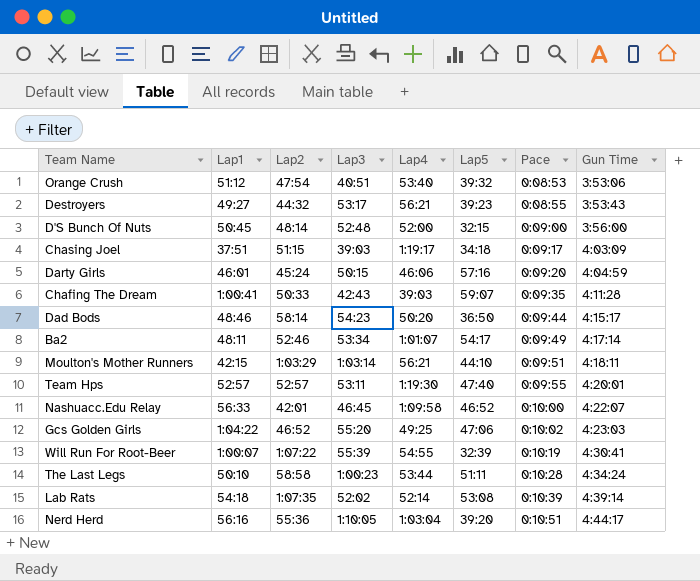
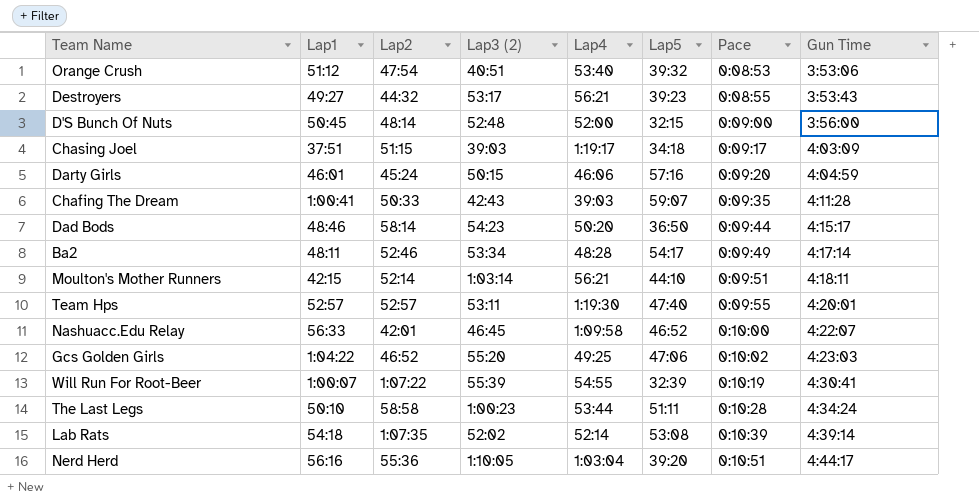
column name: Lap3 -> Lap3 (2)
Ba2 | Lap4: 1:01:07 -> 48:28
Moulton's Mother Runners | Lap2: 1:03:29 -> 52:14

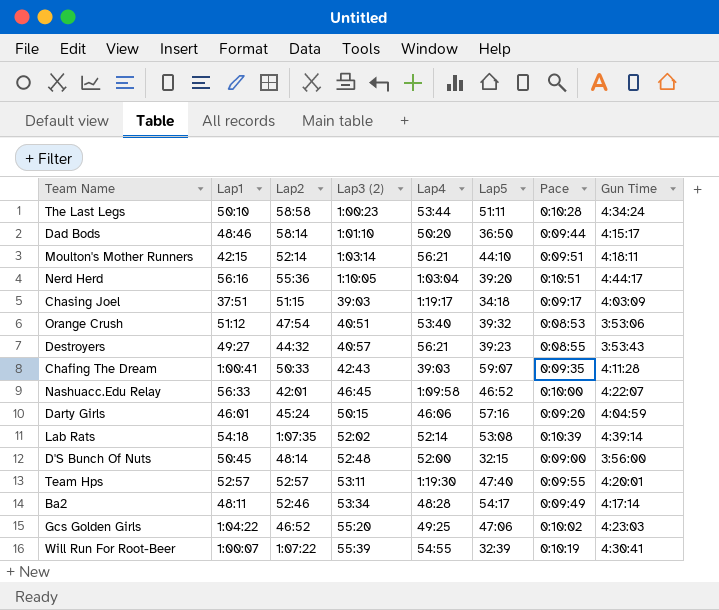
row order: Pace ascending -> Lap3 (2) ascending
Dad Bods | Lap3 (2): 54:23 -> 1:01:10
Destroyers | Lap3 (2): 53:17 -> 40:57

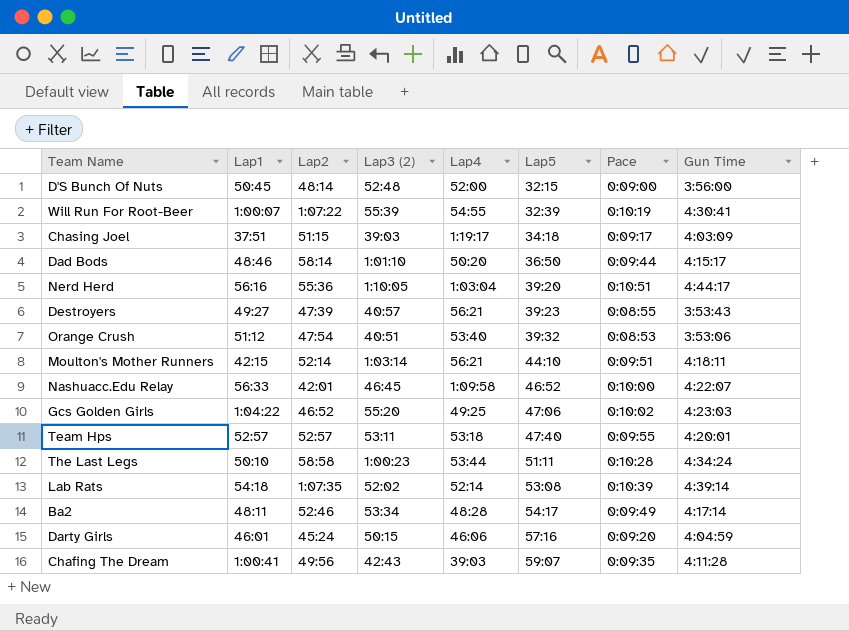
row order: Lap3 (2) ascending -> Lap5 ascending
Destroyers | Lap2: 44:32 -> 47:39
Team Hps | Lap4: 1:19:30 -> 53:18
Chafing The Dream | Lap2: 50:33 -> 49:56

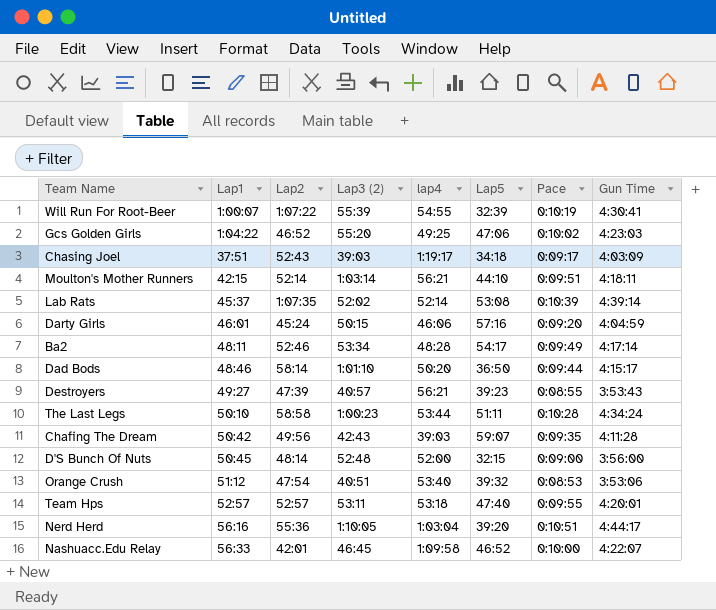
row order: Lap5 ascending -> Lap1 ascending
column name: Lap4 -> lap4
Chasing Joel | Lap2: 51:15 -> 52:43
Lab Rats | Lap1: 54:18 -> 45:37
Chafing The Dream | Lap1: 1:00:41 -> 50:42

